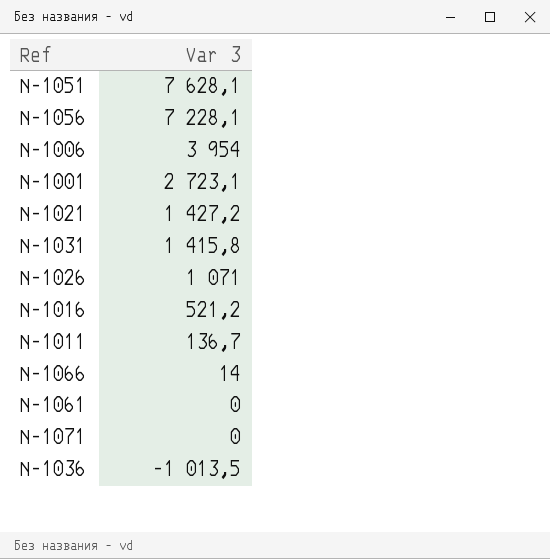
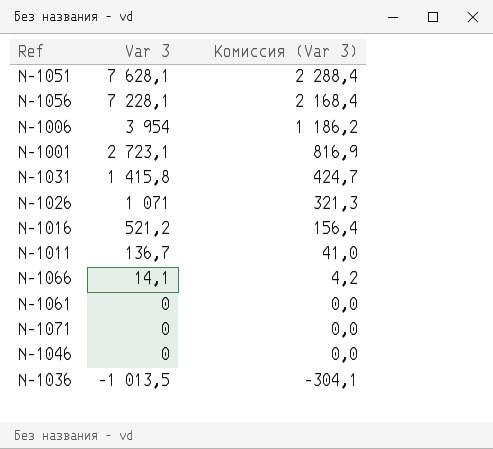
column Комиссия (Var 3) | formula: none -> [Var 3] * 0,3
row N-1021: 1 427,2 -> none
N-1066 | Var 3: 14 -> 14,1
row N-1046: none -> 0 | 0,0

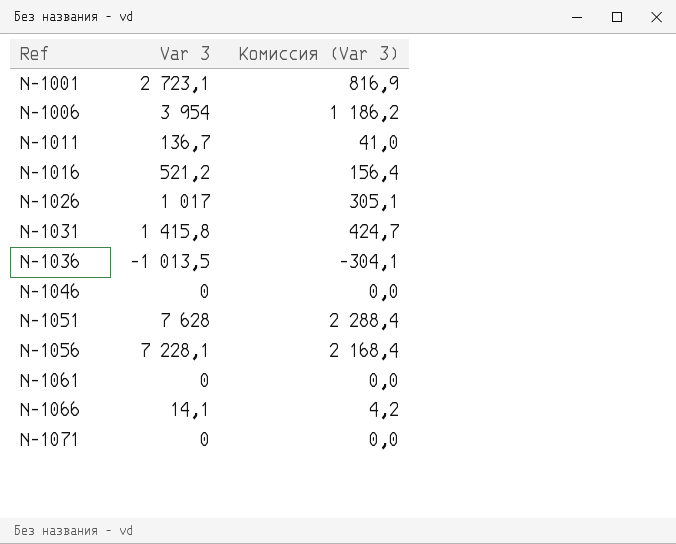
row order: Var 3 descending -> Ref ascending
N-1026 | Var 3: 1 071 -> 1 017
N-1026 | Комиссия (Var 3): 321,3 -> 305,1
N-1051 | Var 3: 7 628,1 -> 7 628

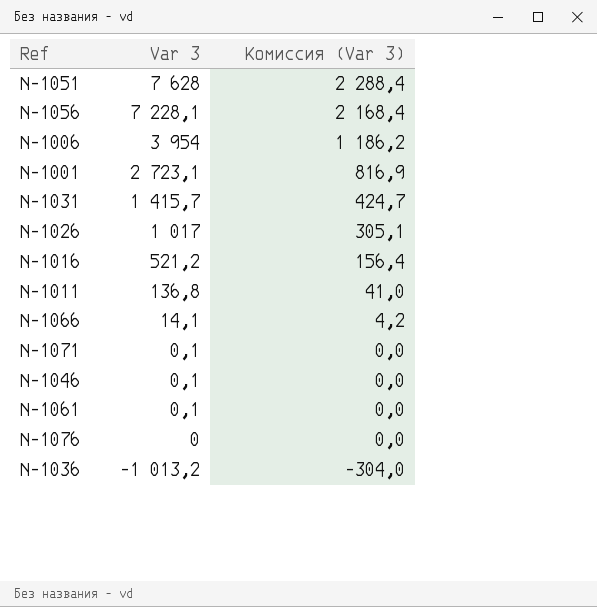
row order: Ref ascending -> Var 3 descending
N-1031 | Var 3: 1 415,8 -> 1 415,7
N-1011 | Var 3: 136,7 -> 136,8
N-1071 | Var 3: 0 -> 0,1
N-1046 | Var 3: 0 -> 0,1
N-1061 | Var 3: 0 -> 0,1
row N-1076: none -> 0 | 0,0
N-1036 | Var 3: -1 013,5 -> -1 013,2
N-1036 | Комиссия (Var 3): -304,1 -> -304,0

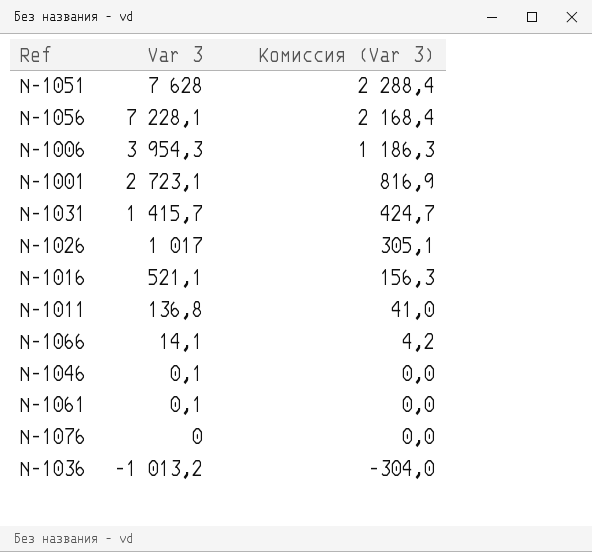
row N-1071: 0,1 | 0,0 -> none
N-1006 | Var 3: 3 954 -> 3 954,3
N-1006 | Комиссия (Var 3): 1 186,2 -> 1 186,3
N-1016 | Var 3: 521,2 -> 521,1
N-1016 | Комиссия (Var 3): 156,4 -> 156,3

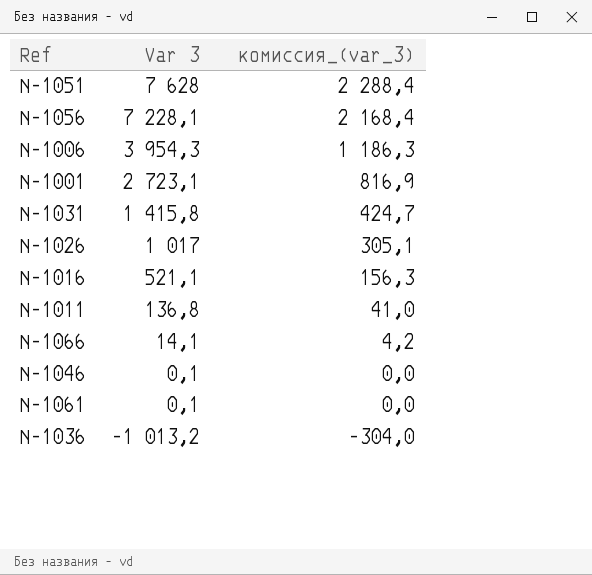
column name: Комиссия (Var 3) -> комиссия_(var_3)
row N-1076: 0 | 0,0 -> none
N-1031 | Var 3: 1 415,7 -> 1 415,8

